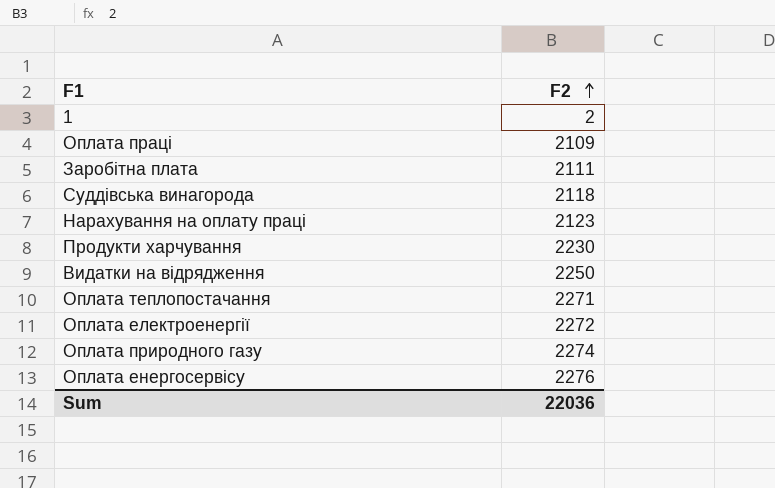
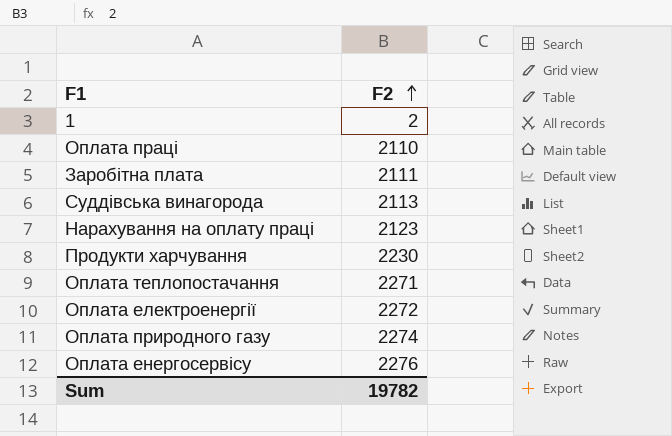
row Видатки на відрядження: 2250 -> none
Оплата праці | F2: 2109 -> 2110
Суддівська винагорода | F2: 2118 -> 2113
Sum | F2: 22036 -> 19782

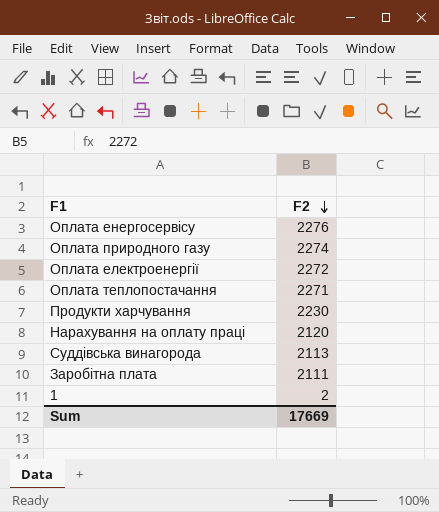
row order: F2 ascending -> F2 descending
row Оплата праці: 2110 -> none
Нарахування на оплату праці | F2: 2123 -> 2120
Sum | F2: 19782 -> 17669

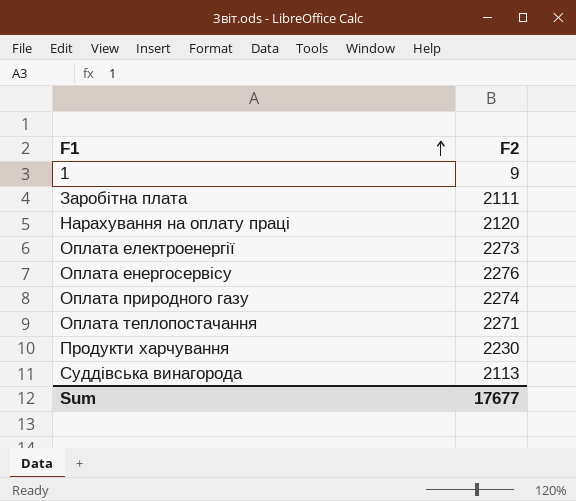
row order: F2 descending -> F1 ascending
1 | F2: 2 -> 9
Оплата електроенергії | F2: 2272 -> 2273
Sum | F2: 17669 -> 17677

